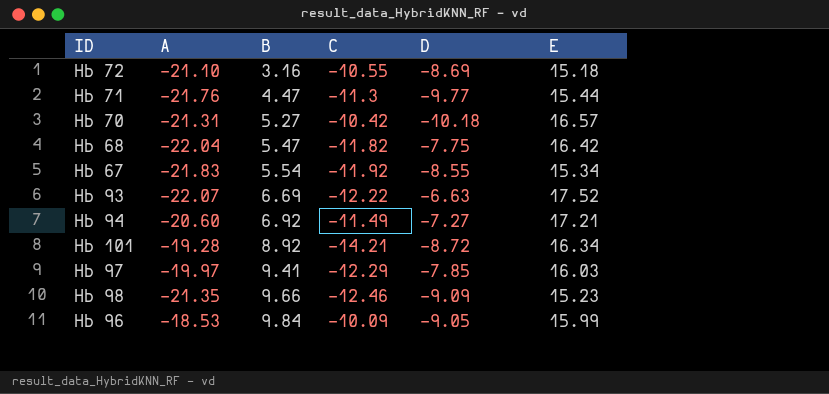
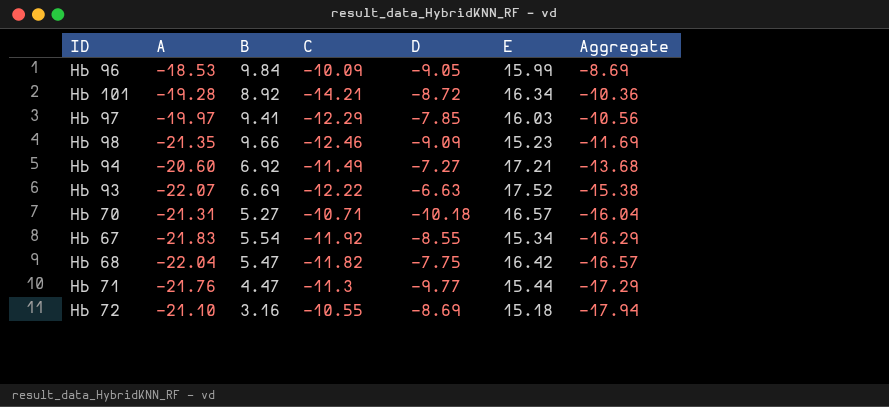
row order: B ascending -> Aggregate descending
column Aggregate | formula: none -> [A] + [B]
Hb 70 | C: -10.42 -> -10.71

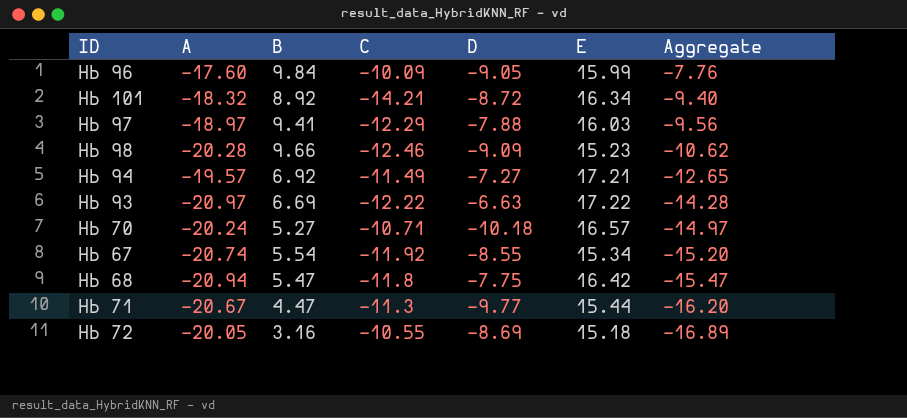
Hb 96 | A: -18.53 -> -17.60
Hb 96 | Aggregate: -8.69 -> -7.76
Hb 101 | A: -19.28 -> -18.32
Hb 101 | Aggregate: -10.36 -> -9.40
Hb 97 | A: -19.97 -> -18.97
Hb 97 | D: -7.85 -> -7.88
Hb 97 | Aggregate: -10.56 -> -9.56
Hb 98 | A: -21.35 -> -20.28
Hb 98 | Aggregate: -11.69 -> -10.62
Hb 94 | A: -20.60 -> -19.57
Hb 94 | Aggregate: -13.68 -> -12.65
Hb 93 | A: -22.07 -> -20.97
Hb 93 | E: 17.52 -> 17.22
Hb 93 | Aggregate: -15.38 -> -14.28
Hb 70 | A: -21.31 -> -20.24
Hb 70 | Aggregate: -16.04 -> -14.97
Hb 67 | A: -21.83 -> -20.74
Hb 67 | Aggregate: -16.29 -> -15.20
Hb 68 | A: -22.04 -> -20.94
Hb 68 | C: -11.82 -> -11.8
Hb 68 | Aggregate: -16.57 -> -15.47
Hb 71 | A: -21.76 -> -20.67
Hb 71 | Aggregate: -17.29 -> -16.20
Hb 72 | A: -21.10 -> -20.05
Hb 72 | Aggregate: -17.94 -> -16.89

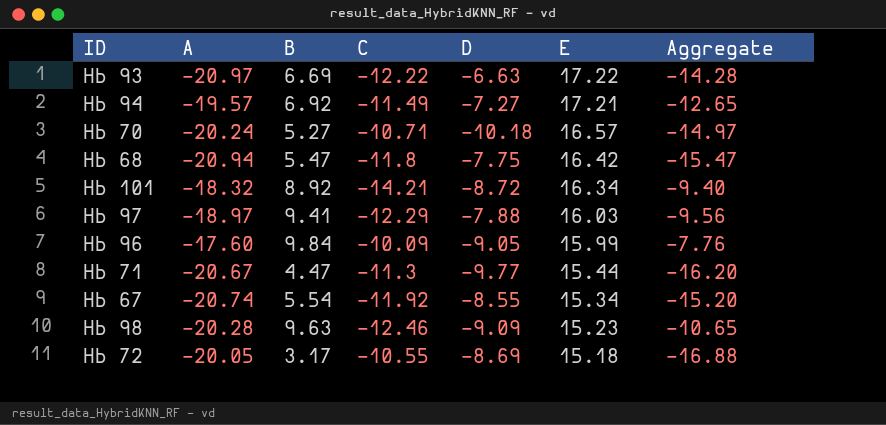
row order: Aggregate descending -> E descending
Hb 98 | B: 9.66 -> 9.63
Hb 98 | Aggregate: -10.62 -> -10.65
Hb 72 | B: 3.16 -> 3.17
Hb 72 | Aggregate: -16.89 -> -16.88

